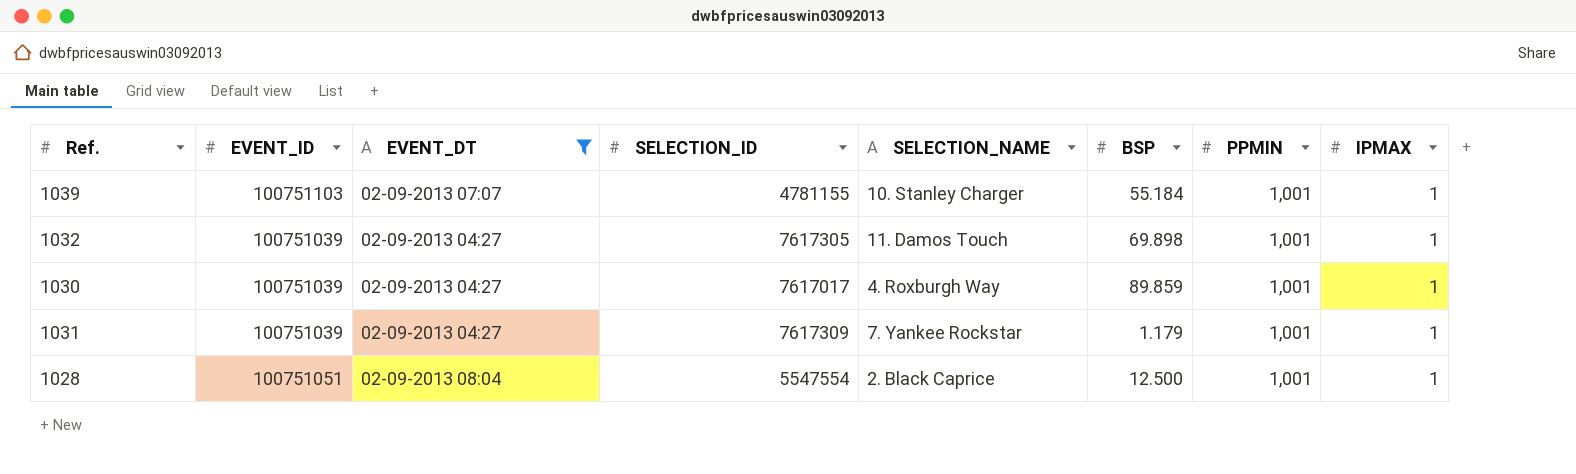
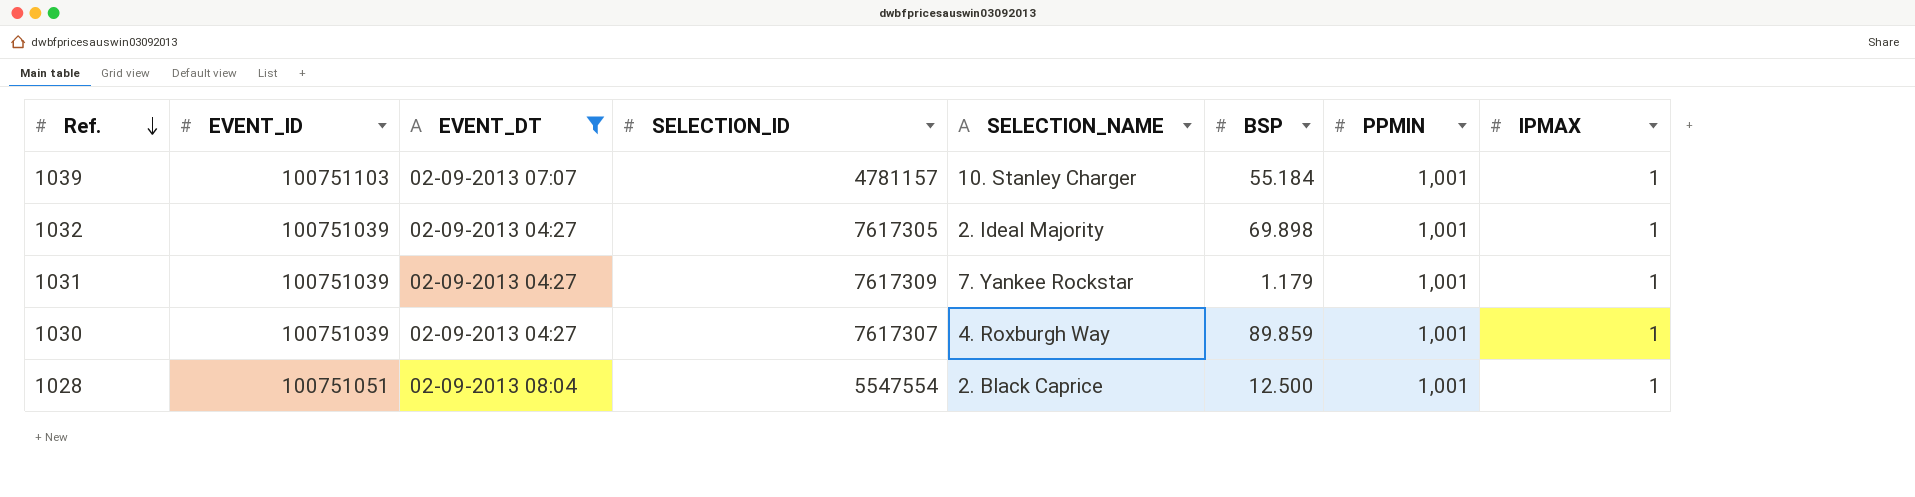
row order: none -> Ref. descending
1039 | SELECTION_ID: 4781155 -> 4781157
1032 | SELECTION_NAME: 11. Damos Touch -> 2. Ideal Majority
1030 | SELECTION_ID: 7617017 -> 7617307

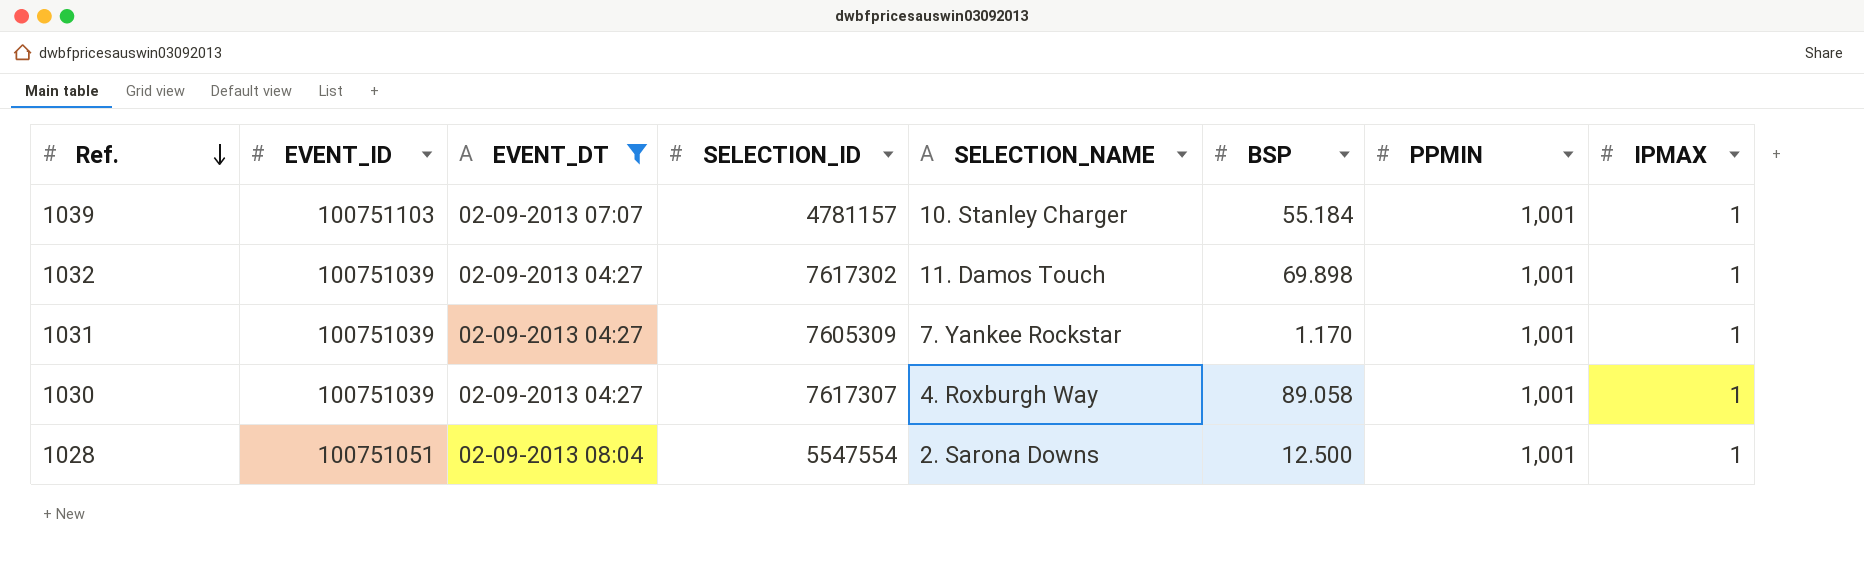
1032 | SELECTION_ID: 7617305 -> 7617302
1032 | SELECTION_NAME: 2. Ideal Majority -> 11. Damos Touch
1031 | SELECTION_ID: 7617309 -> 7605309
1031 | BSP: 1.179 -> 1.170
1030 | BSP: 89.859 -> 89.058
1028 | SELECTION_NAME: 2. Black Caprice -> 2. Sarona Downs

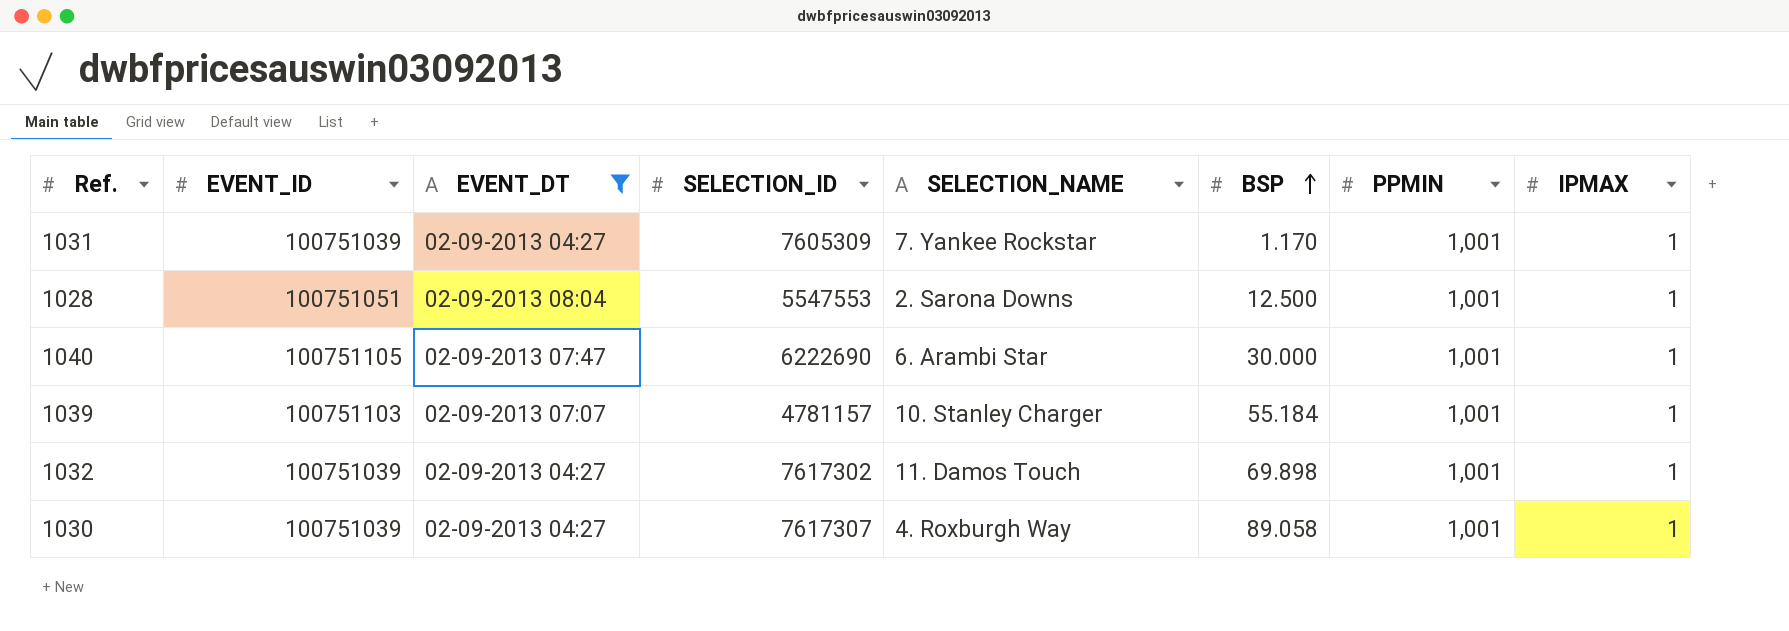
row order: Ref. descending -> BSP ascending
1028 | SELECTION_ID: 5547554 -> 5547553
row 1040: none -> 100751105 | 02-09-2013 07:47 | 6222690 | 6. Arambi Star | 30.000 | 1,001 | 1

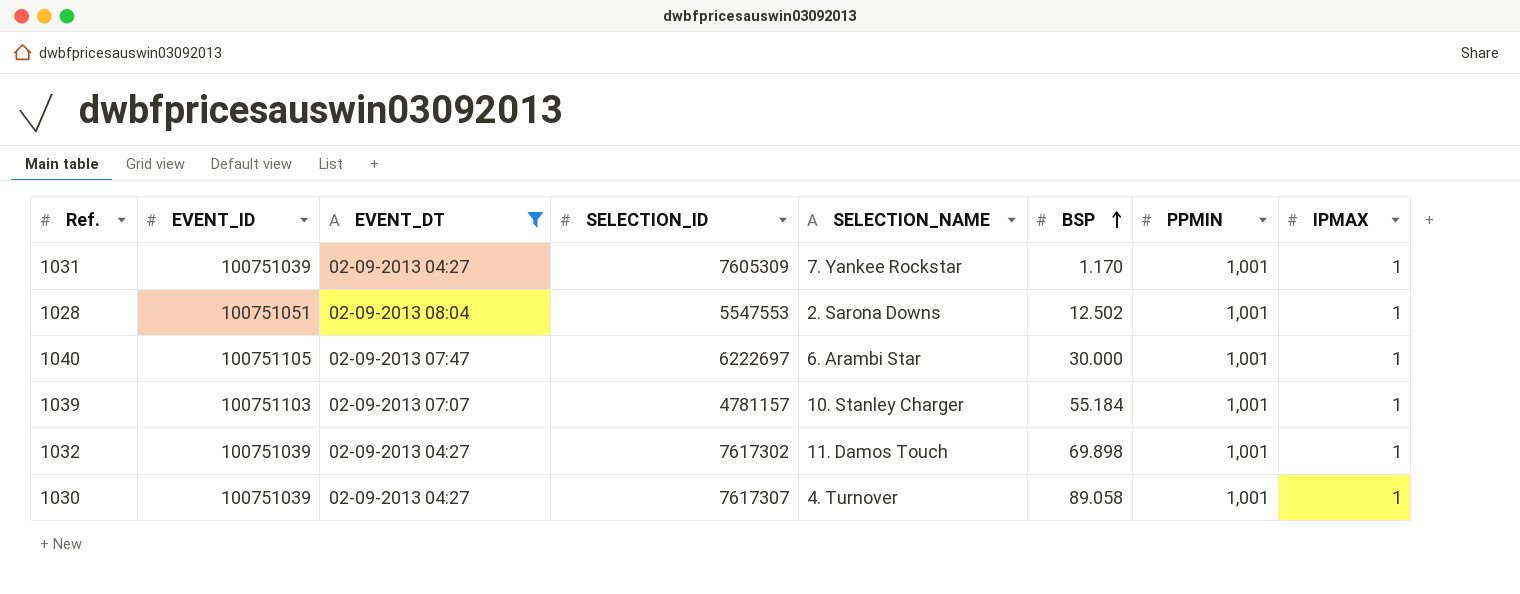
1028 | BSP: 12.500 -> 12.502
1040 | SELECTION_ID: 6222690 -> 6222697
1030 | SELECTION_NAME: 4. Roxburgh Way -> 4. Turnover

